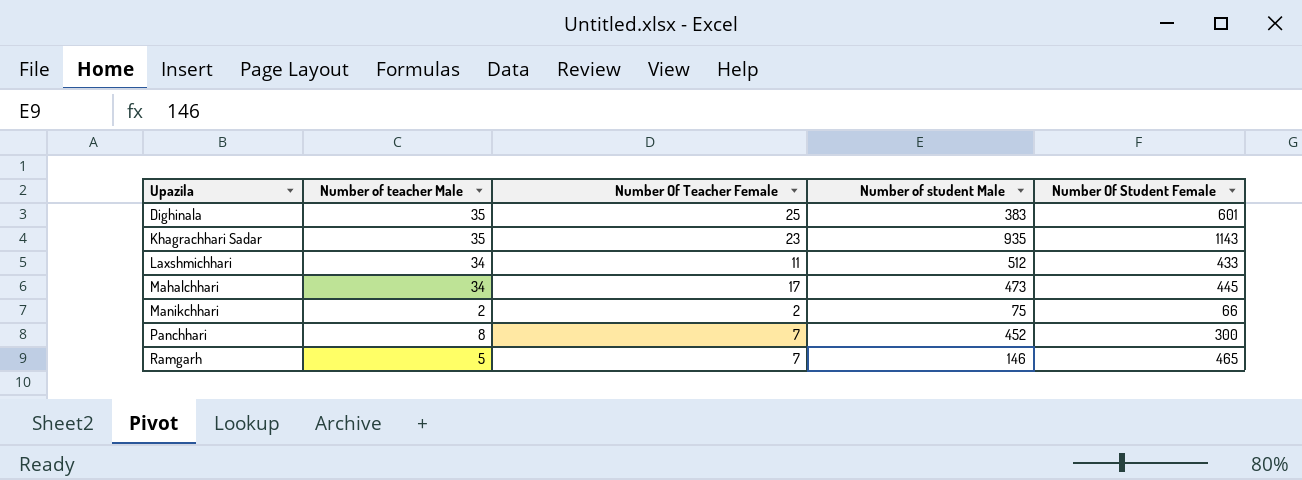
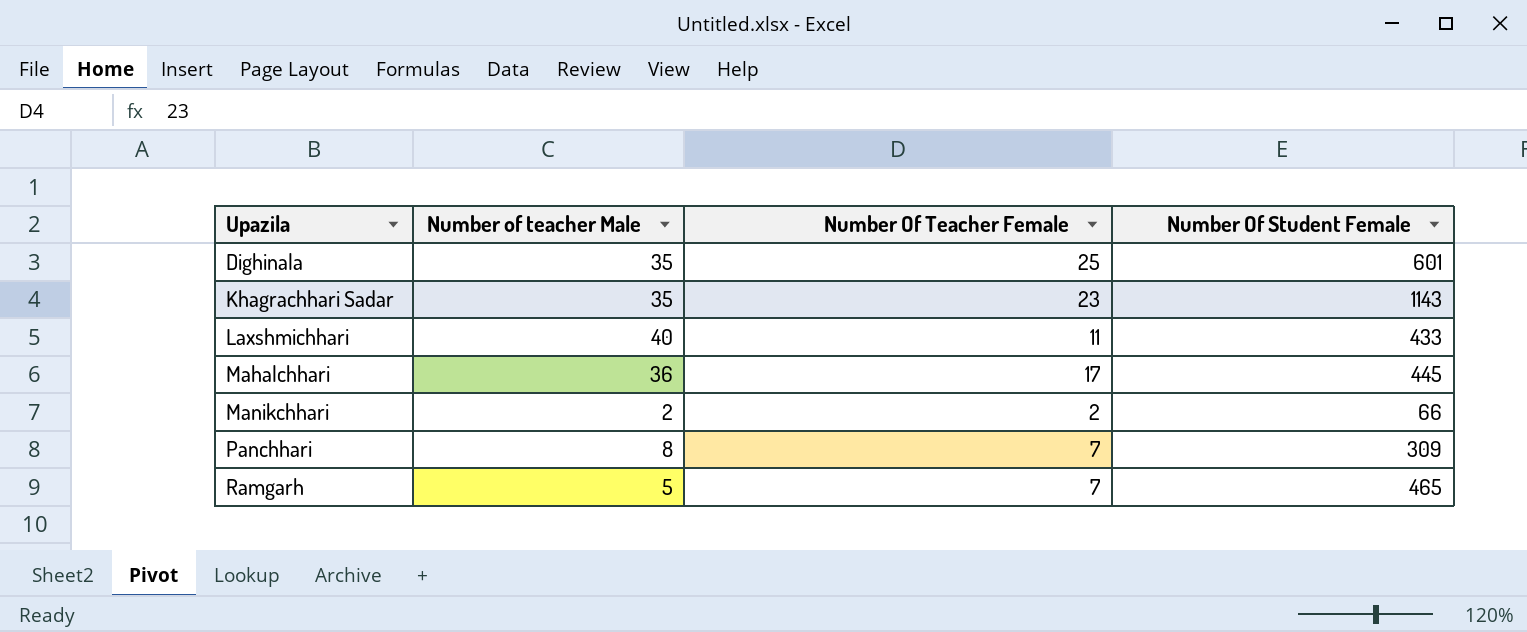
column Number of student Male | position: 4 -> none
Laxshmichhari | Number of teacher Male: 34 -> 40
Mahalchhari | Number of teacher Male: 34 -> 36
Panchhari | Number Of Student Female: 300 -> 309

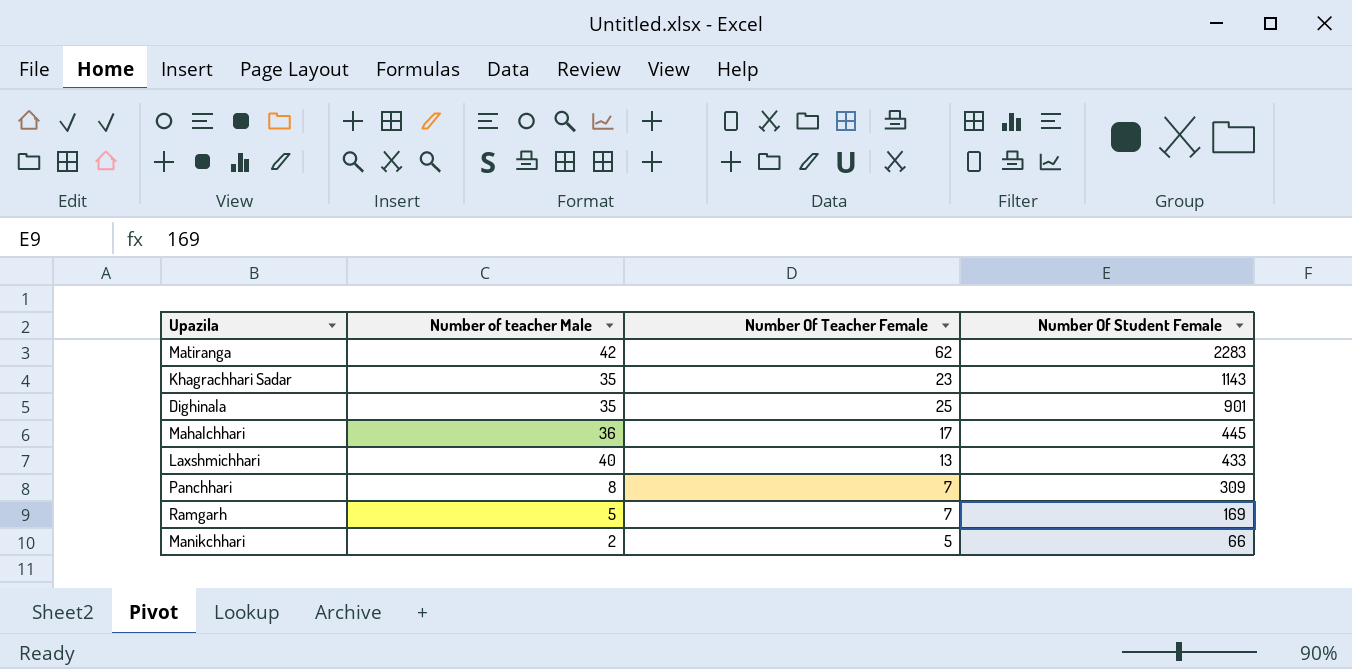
row order: Upazila ascending -> Number Of Student Female descending
row Matiranga: none -> 42 | 62 | 2283
Dighinala | Number Of Student Female: 601 -> 901
Laxshmichhari | Number Of Teacher Female: 11 -> 13
Ramgarh | Number Of Student Female: 465 -> 169
Manikchhari | Number Of Teacher Female: 2 -> 5

